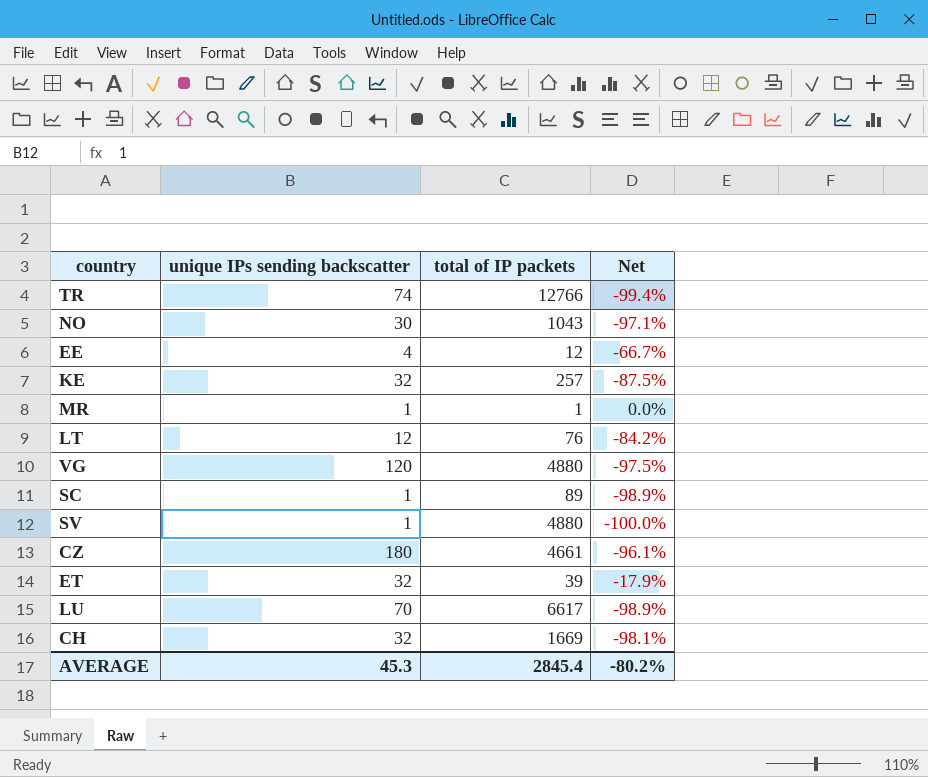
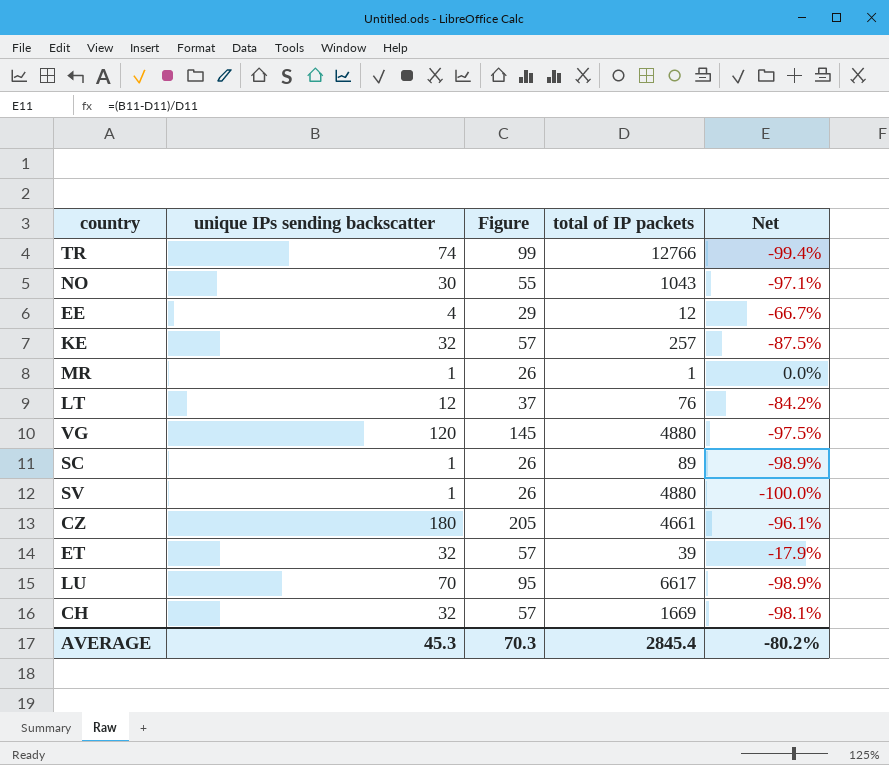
column Figure | formula: none -> [unique IPs sending backscatter] + 25

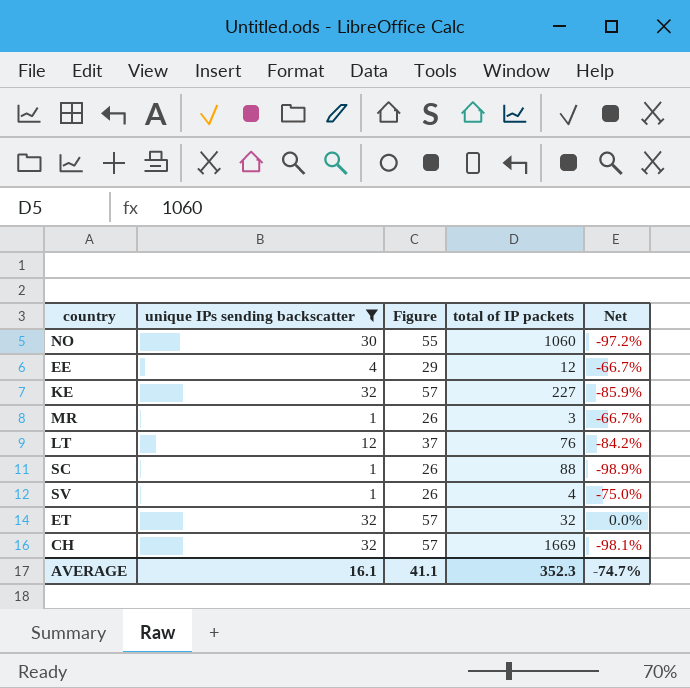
filter: none -> unique IPs sending backscatter <= 32
NO | total of IP packets: 1043 -> 1060
NO | Net: -97.1% -> -97.2%
KE | total of IP packets: 257 -> 227
KE | Net: -87.5% -> -85.9%
MR | total of IP packets: 1 -> 3
MR | Net: 0.0% -> -66.7%
SC | total of IP packets: 89 -> 88
SV | total of IP packets: 4880 -> 4
SV | Net: -100.0% -> -75.0%
ET | total of IP packets: 39 -> 32
ET | Net: -17.9% -> 0.0%
AVERAGE | unique IPs sending backscatter: 45.3 -> 16.1
AVERAGE | Figure: 70.3 -> 41.1
AVERAGE | total of IP packets: 2845.4 -> 352.3
AVERAGE | Net: -80.2% -> -74.7%

